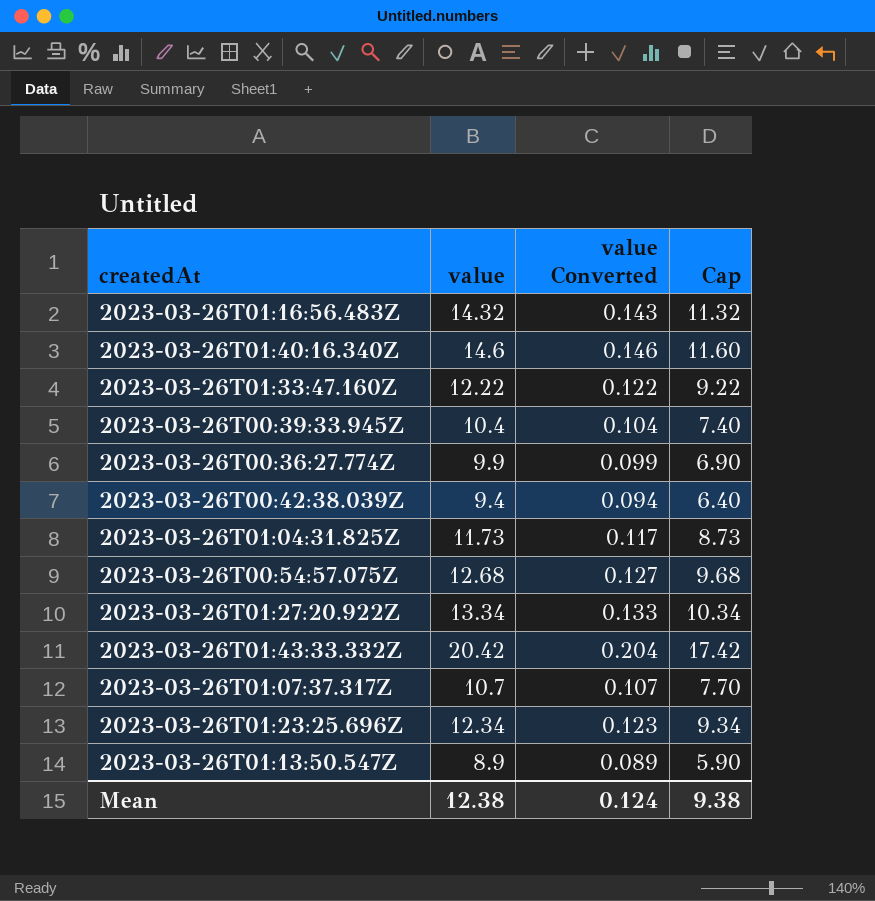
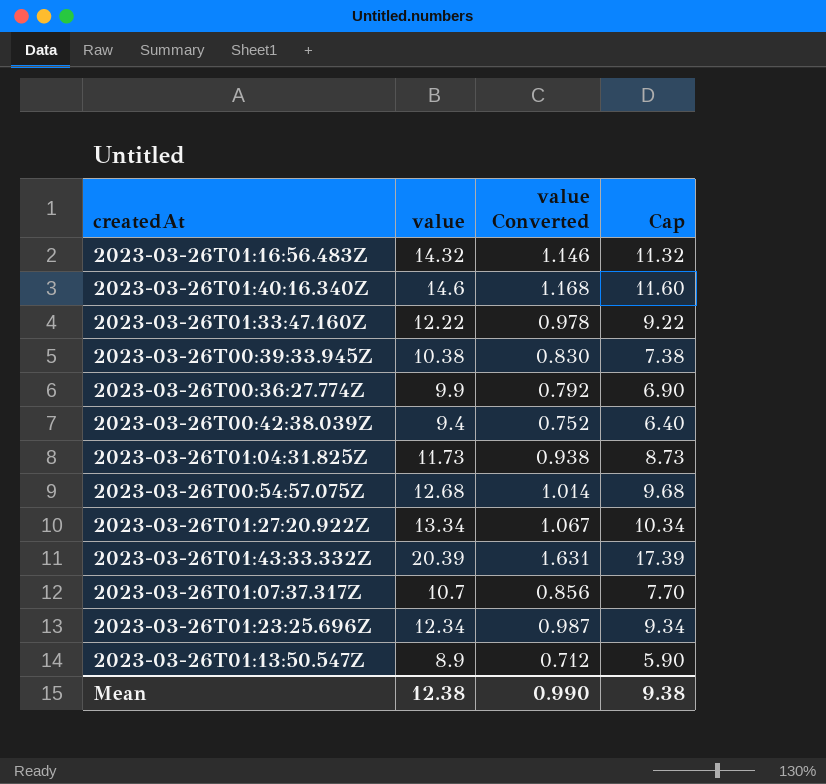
column value Converted | formula: [value] * 0.01 -> [value] * 0.08
2023-03-26T00:39:33.945Z | value: 10.4 -> 10.38
2023-03-26T00:39:33.945Z | Cap: 7.40 -> 7.38
2023-03-26T01:43:33.332Z | value: 20.42 -> 20.39
2023-03-26T01:43:33.332Z | Cap: 17.42 -> 17.39
Mean | value Converted: 0.124 -> 0.990

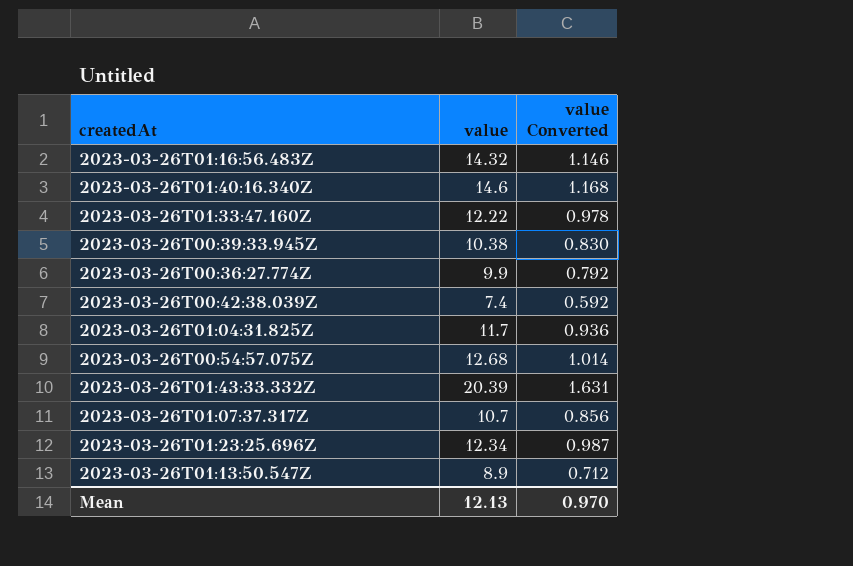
column Cap | formula: [value] - 3 -> none
row 2023-03-26T01:27:20.922Z: 13.34 | 1.067 | 10.34 -> none
2023-03-26T00:42:38.039Z | value: 9.4 -> 7.4
2023-03-26T00:42:38.039Z | value Converted: 0.752 -> 0.592
2023-03-26T01:04:31.825Z | value: 11.73 -> 11.7
2023-03-26T01:04:31.825Z | value Converted: 0.938 -> 0.936
Mean | value: 12.38 -> 12.13
Mean | value Converted: 0.990 -> 0.970

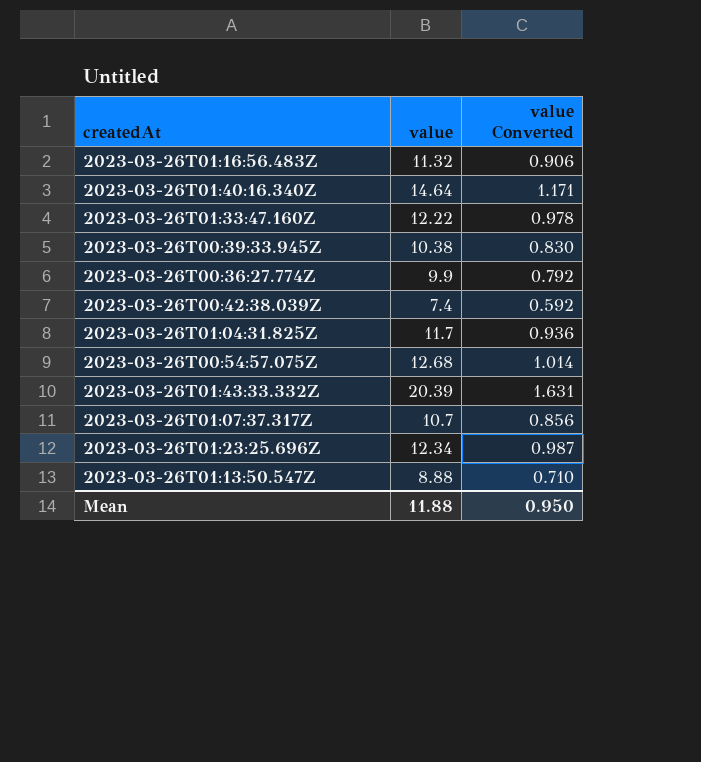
2023-03-26T01:16:56.483Z | value: 14.32 -> 11.32
2023-03-26T01:16:56.483Z | value Converted: 1.146 -> 0.906
2023-03-26T01:40:16.340Z | value: 14.6 -> 14.64
2023-03-26T01:40:16.340Z | value Converted: 1.168 -> 1.171
2023-03-26T01:13:50.547Z | value: 8.9 -> 8.88
2023-03-26T01:13:50.547Z | value Converted: 0.712 -> 0.710
Mean | value: 12.13 -> 11.88
Mean | value Converted: 0.970 -> 0.950

